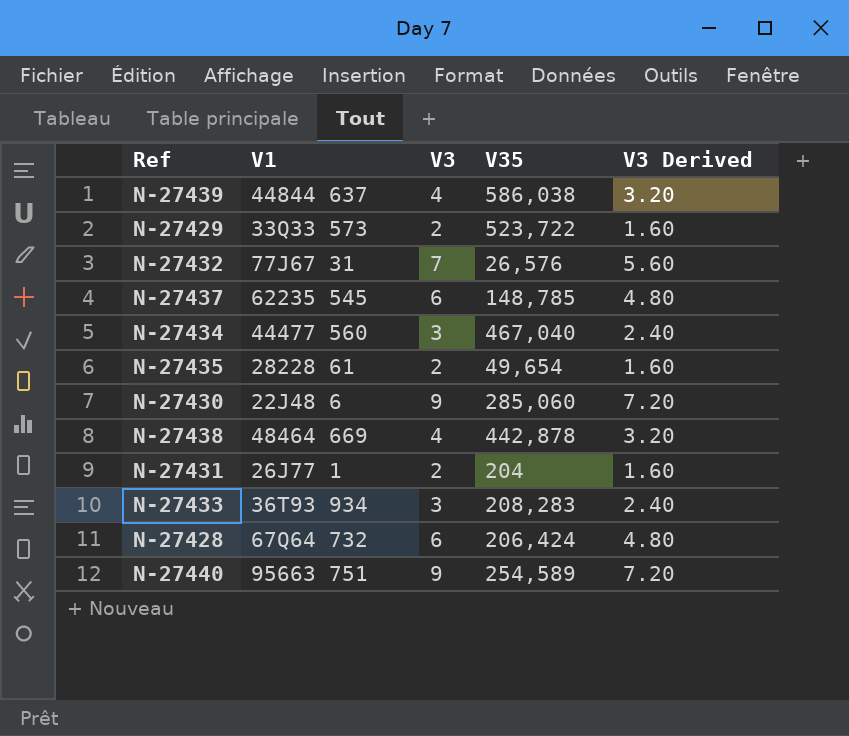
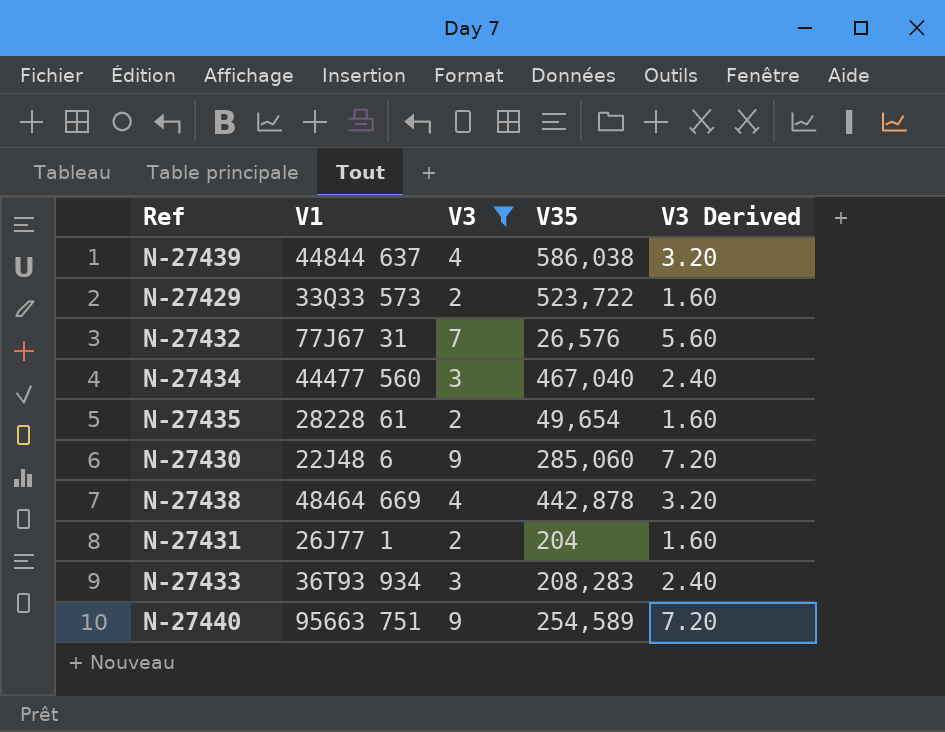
filter: none -> V3 != 6

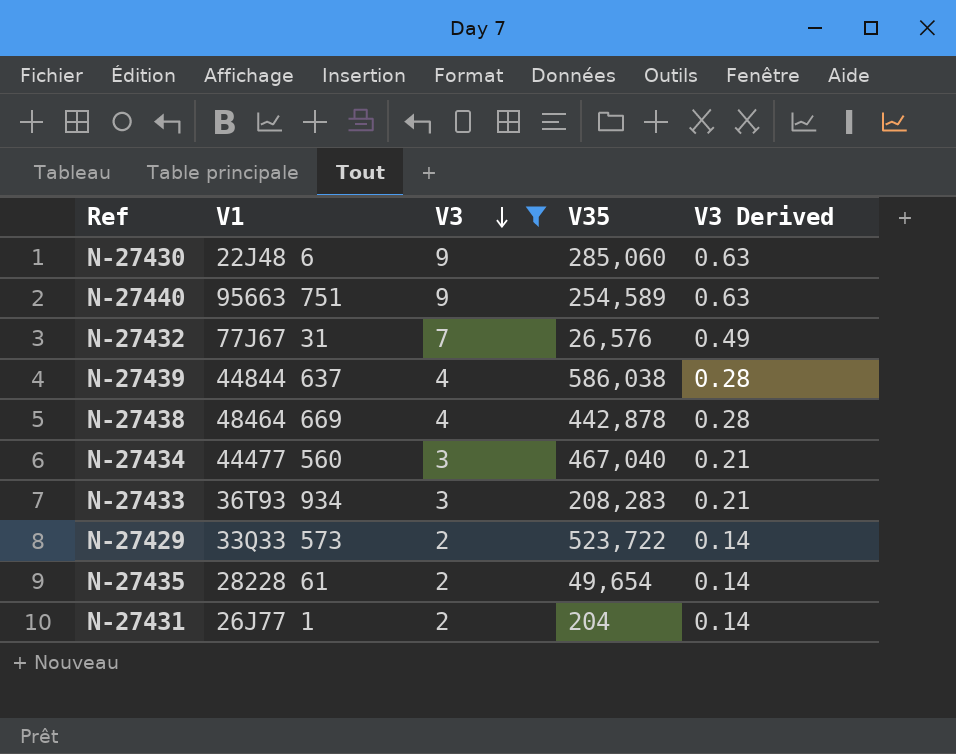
row order: none -> V3 descending
column V3 Derived | formula: [V3] * 0.8 -> [V3] * 0.07

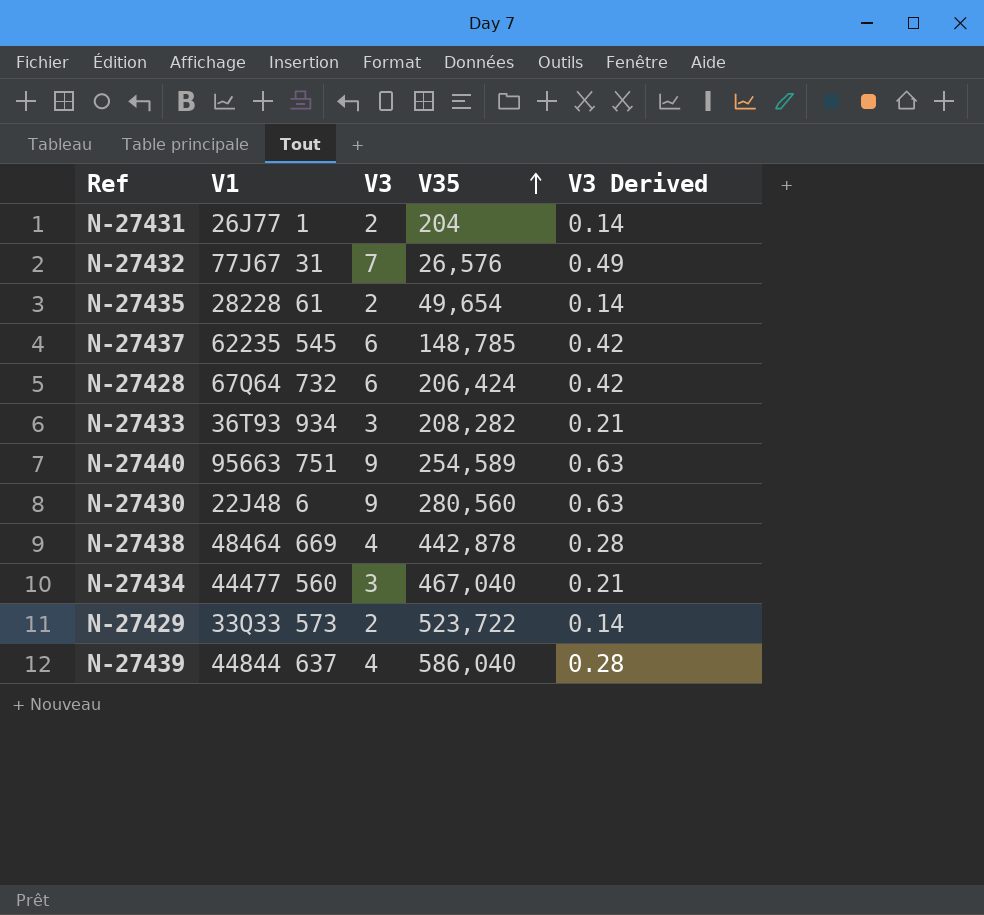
filter: V3 != 6 -> none
row order: V3 descending -> V35 ascending
N-27433 | V35: 208,283 -> 208,282
N-27430 | V35: 285,060 -> 280,560
N-27439 | V35: 586,038 -> 586,040

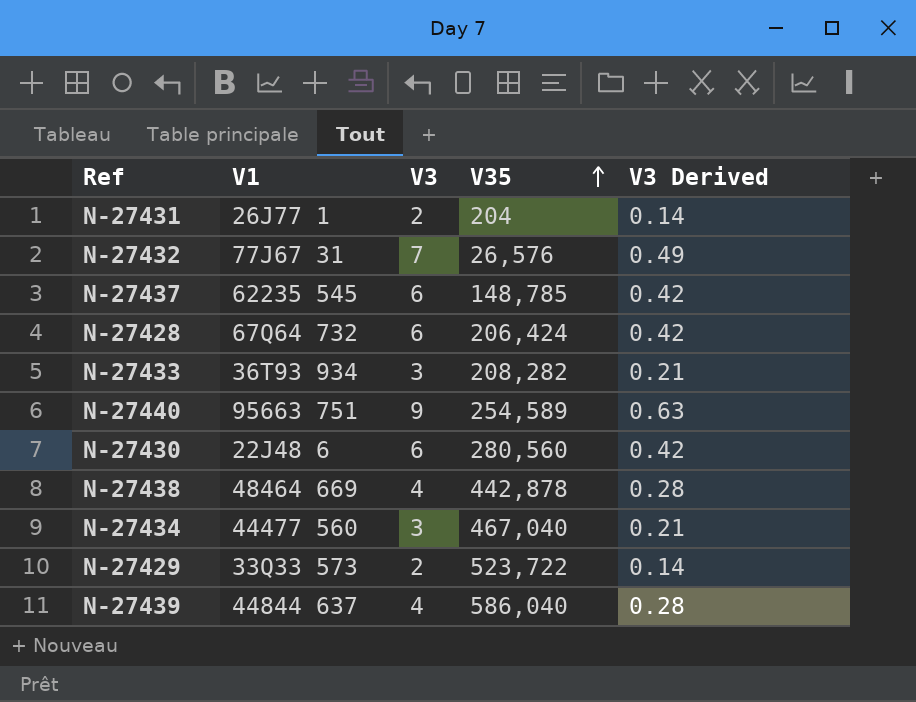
row N-27435: 28228 61 | 2 | 49,654 | 0.14 -> none
N-27430 | V3: 9 -> 6
N-27430 | V3 Derived: 0.63 -> 0.42

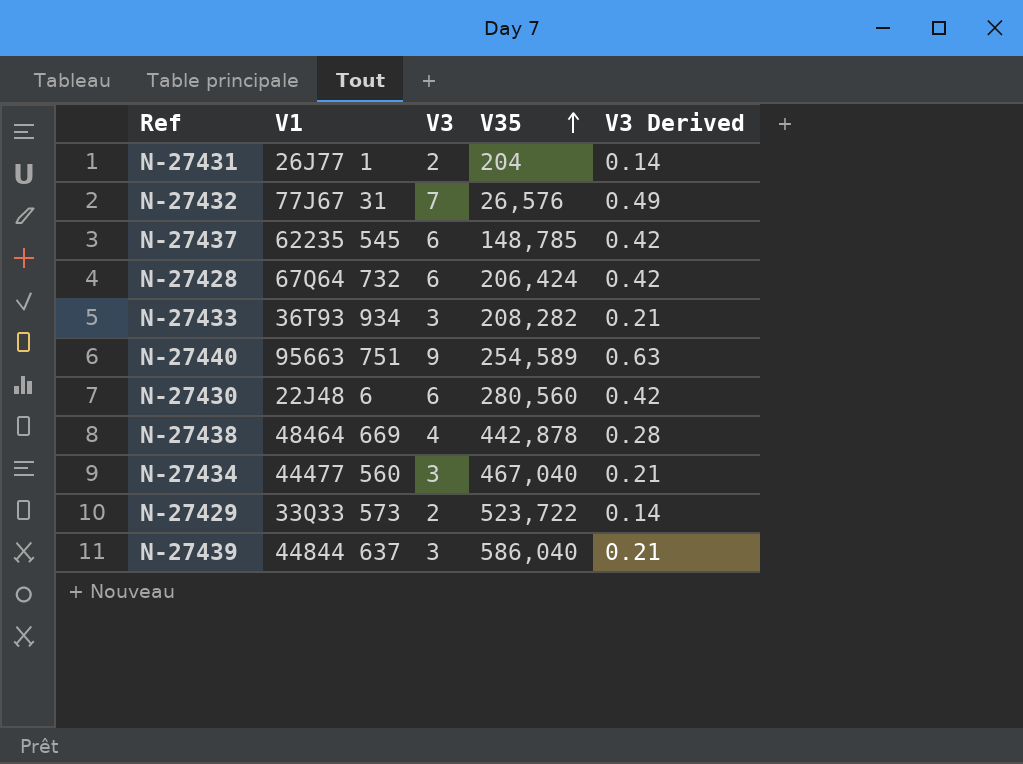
N-27439 | V3: 4 -> 3
N-27439 | V3 Derived: 0.28 -> 0.21

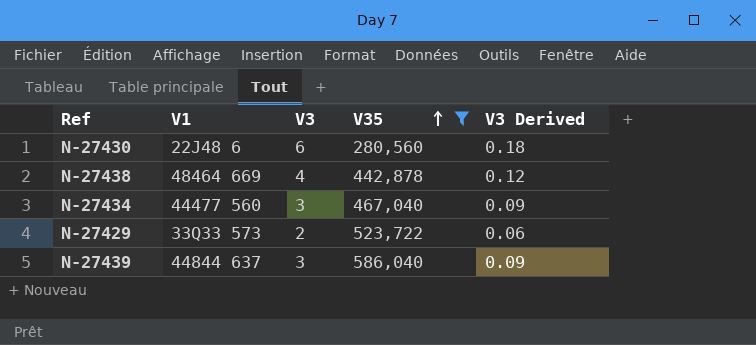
filter: none -> V35 >= 280,560
column V3 Derived | formula: [V3] * 0.07 -> [V3] * 0.03

